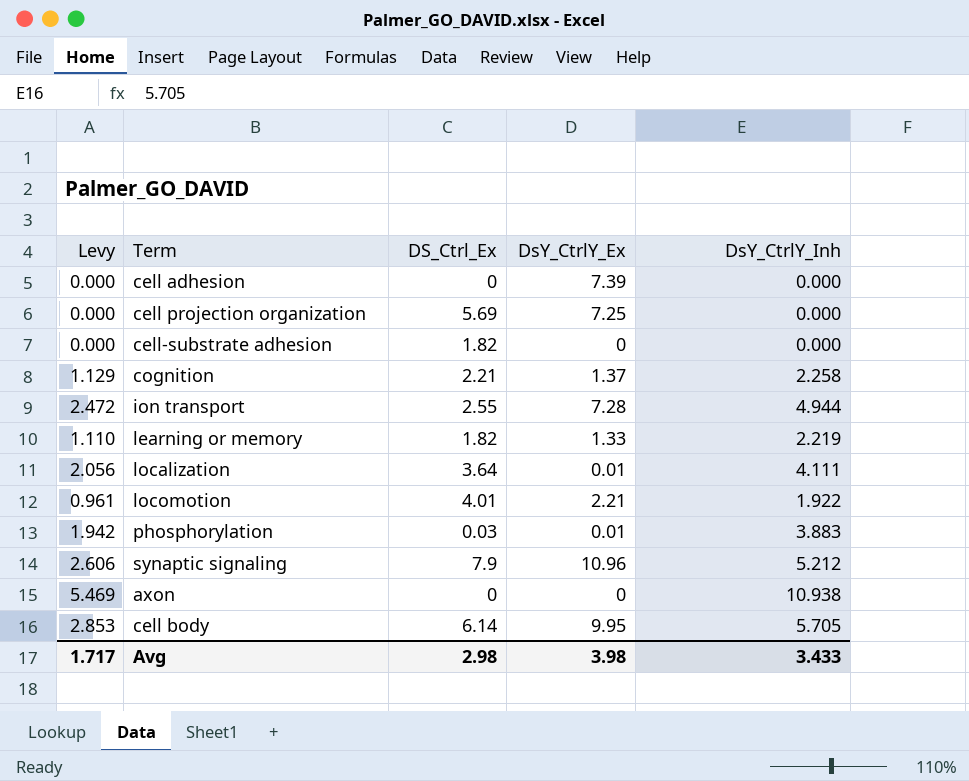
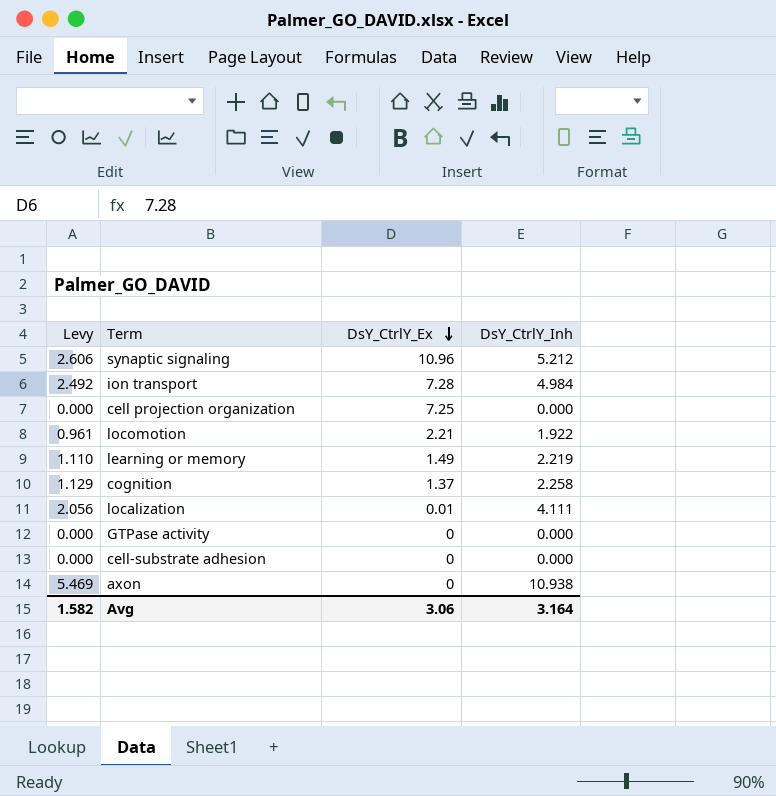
row order: none -> DsY_CtrlY_Ex descending
column DS_Ctrl_Ex | position: 3 -> none
row cell adhesion: 0.000 | 0 | 7.39 | 0.000 -> none
row phosphorylation: 1.942 | 0.03 | 0.01 | 3.883 -> none
row cell body: 2.853 | 6.14 | 9.95 | 5.705 -> none
ion transport | Levy: 2.472 -> 2.492
ion transport | DsY_CtrlY_Inh: 4.944 -> 4.984
learning or memory | DsY_CtrlY_Ex: 1.33 -> 1.49
row GTPase activity: none -> 0.000 | 0 | 0.000
Avg | Levy: 1.717 -> 1.582
Avg | DsY_CtrlY_Ex: 3.98 -> 3.06
Avg | DsY_CtrlY_Inh: 3.433 -> 3.164

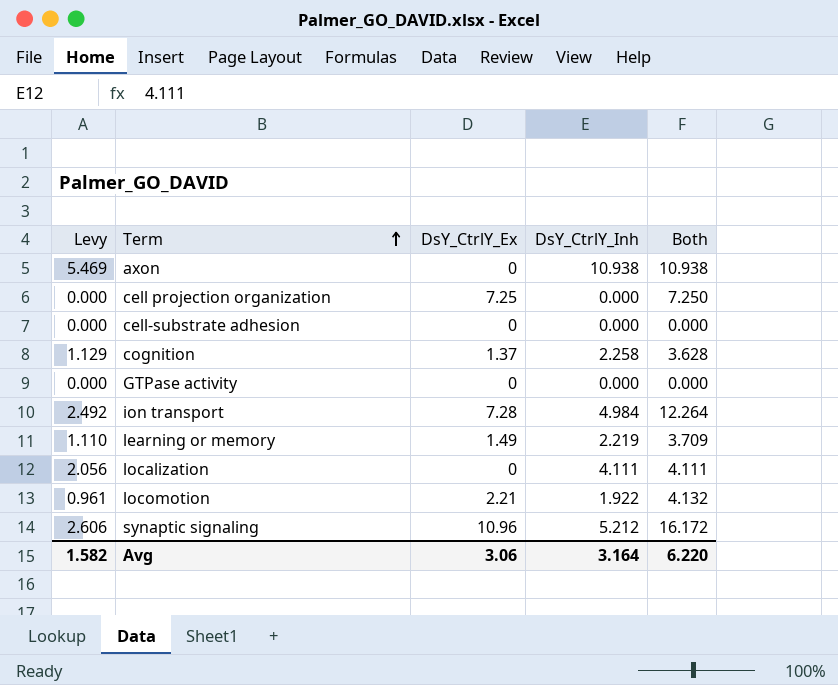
row order: DsY_CtrlY_Ex descending -> Term ascending
column Both | formula: none -> [DsY_CtrlY_Ex] + [DsY_CtrlY_Inh]
localization | DsY_CtrlY_Ex: 0.01 -> 0

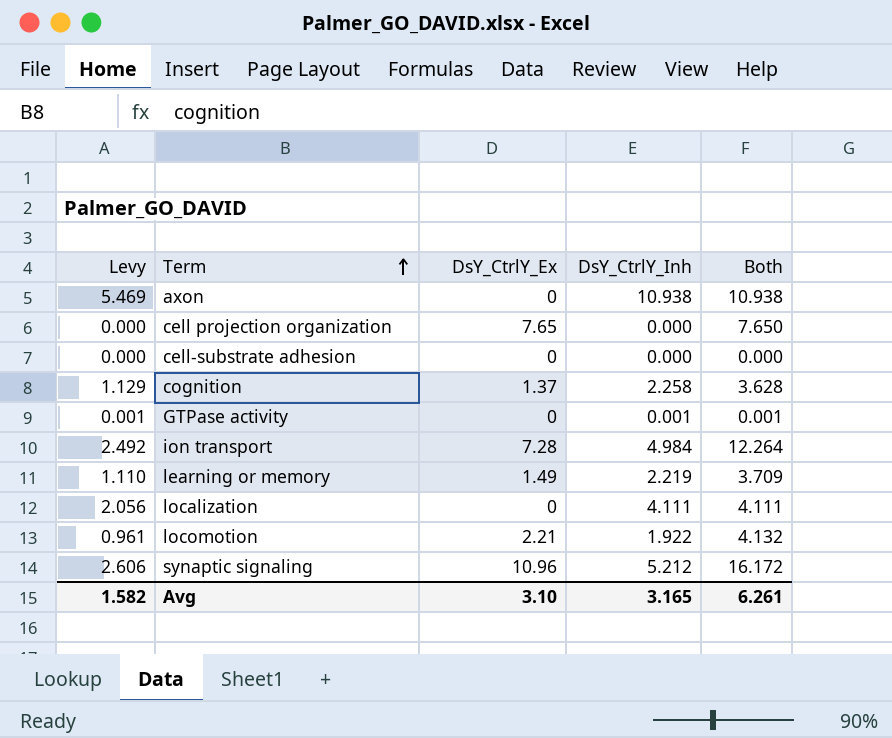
cell projection organization | DsY_CtrlY_Ex: 7.25 -> 7.65
cell projection organization | Both: 7.250 -> 7.650
GTPase activity | Levy: 0.000 -> 0.001
GTPase activity | DsY_CtrlY_Inh: 0.000 -> 0.001
GTPase activity | Both: 0.000 -> 0.001
Avg | DsY_CtrlY_Ex: 3.06 -> 3.10
Avg | DsY_CtrlY_Inh: 3.164 -> 3.165
Avg | Both: 6.220 -> 6.261

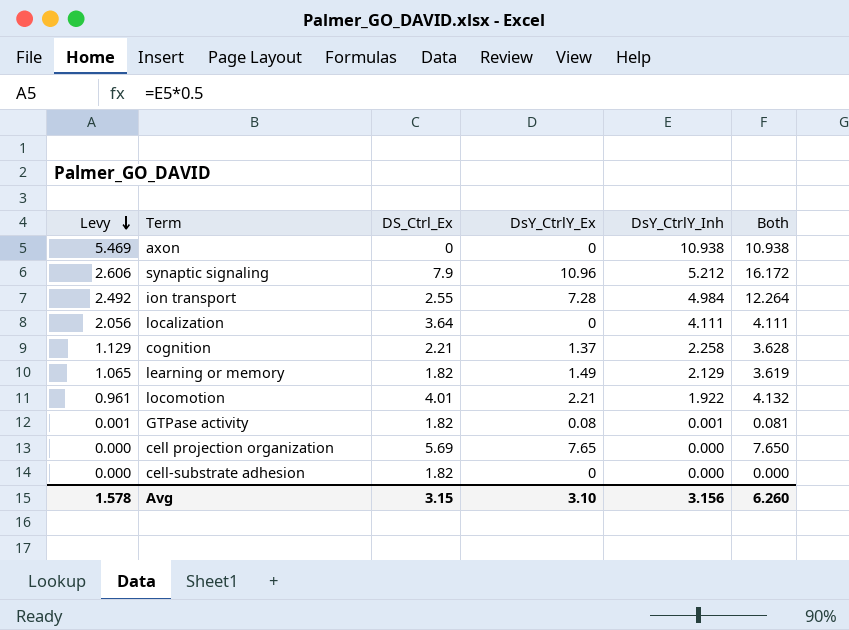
row order: Term ascending -> Levy descending
column DS_Ctrl_Ex | position: none -> 3
learning or memory | Levy: 1.110 -> 1.065
learning or memory | DsY_CtrlY_Inh: 2.219 -> 2.129
learning or memory | Both: 3.709 -> 3.619
GTPase activity | DsY_CtrlY_Ex: 0 -> 0.08
GTPase activity | Both: 0.001 -> 0.081
Avg | Levy: 1.582 -> 1.578
Avg | DsY_CtrlY_Inh: 3.165 -> 3.156
Avg | Both: 6.261 -> 6.260

